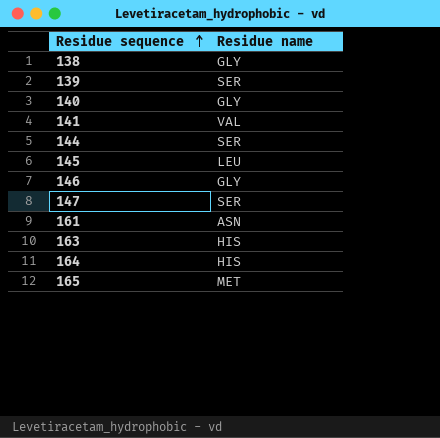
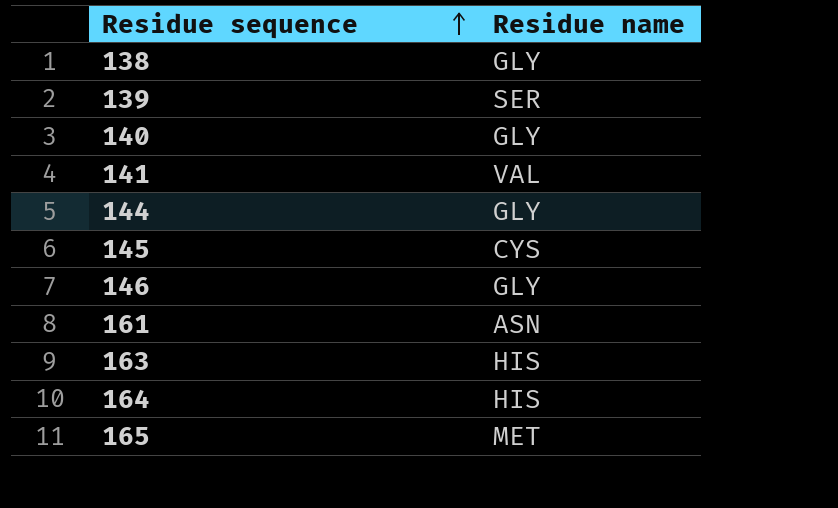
row 147: SER -> none
144 | Residue name: SER -> GLY
145 | Residue name: LEU -> CYS

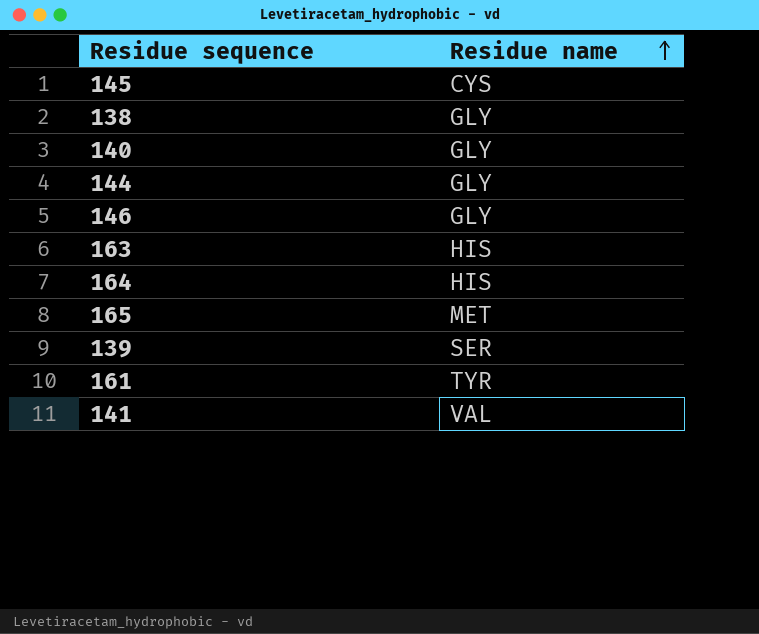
row order: Residue sequence ascending -> Residue name ascending
161 | Residue name: ASN -> TYR

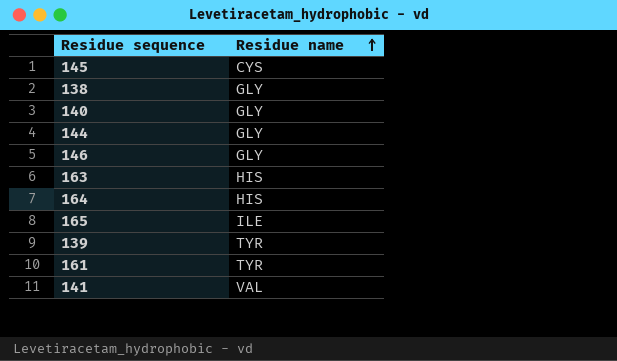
165 | Residue name: MET -> ILE
139 | Residue name: SER -> TYR

